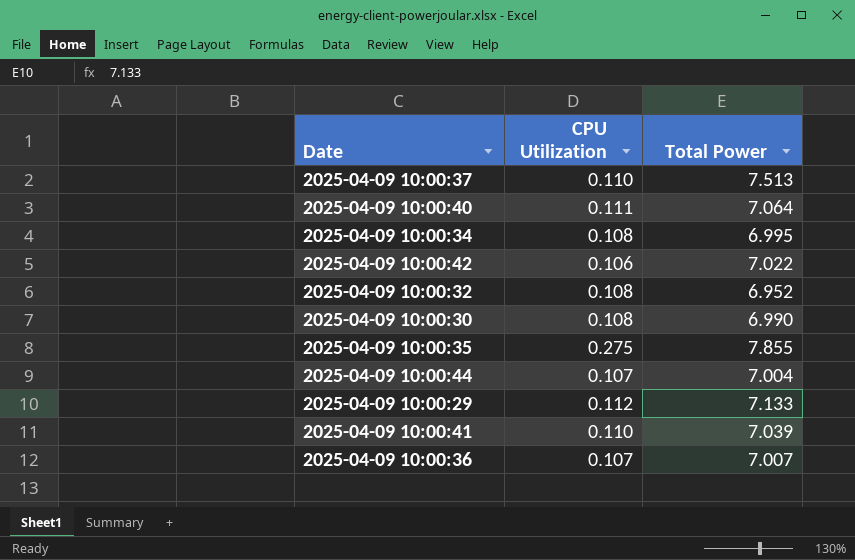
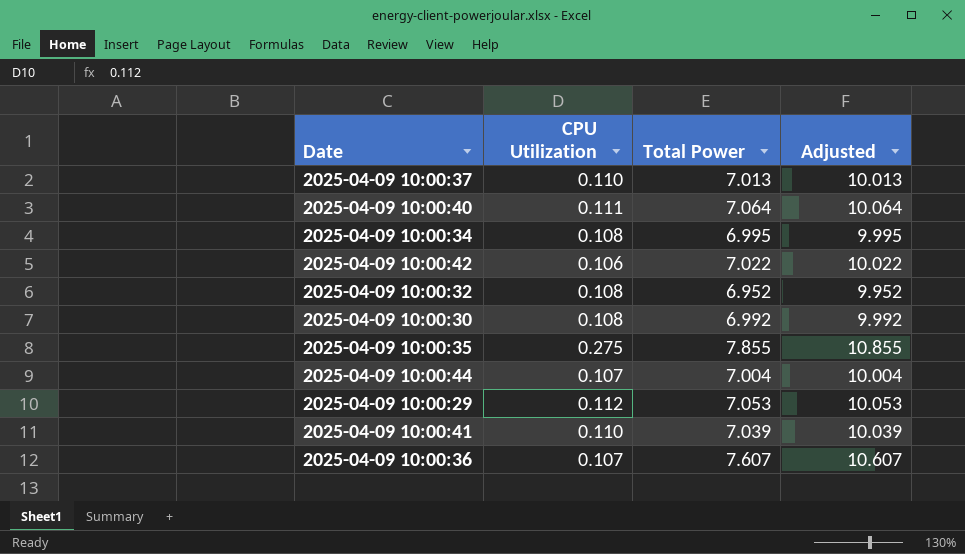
column Adjusted | formula: none -> [Total Power] + 3
2025-04-09 10:00:37 | Total Power: 7.513 -> 7.013
2025-04-09 10:00:30 | Total Power: 6.990 -> 6.992
2025-04-09 10:00:29 | Total Power: 7.133 -> 7.053
2025-04-09 10:00:36 | Total Power: 7.007 -> 7.607

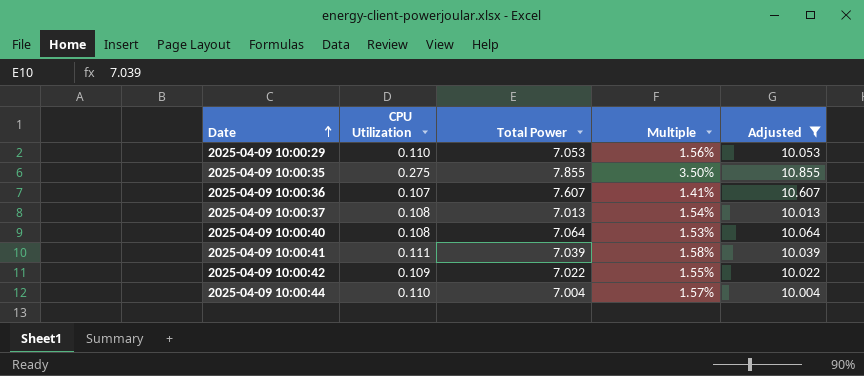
filter: none -> Adjusted >= 10.004
row order: none -> Date ascending
column Multiple | formula: none -> [CPU Utilization] / [Total Power]
2025-04-09 10:00:29 | CPU Utilization: 0.112 -> 0.110
2025-04-09 10:00:37 | CPU Utilization: 0.110 -> 0.108
2025-04-09 10:00:40 | CPU Utilization: 0.111 -> 0.108
2025-04-09 10:00:41 | CPU Utilization: 0.110 -> 0.111
2025-04-09 10:00:42 | CPU Utilization: 0.106 -> 0.109
2025-04-09 10:00:44 | CPU Utilization: 0.107 -> 0.110

